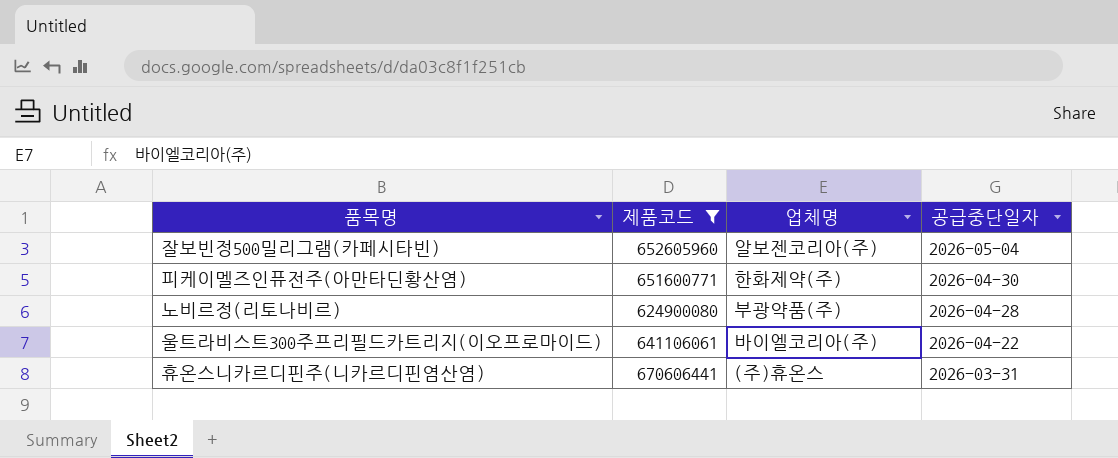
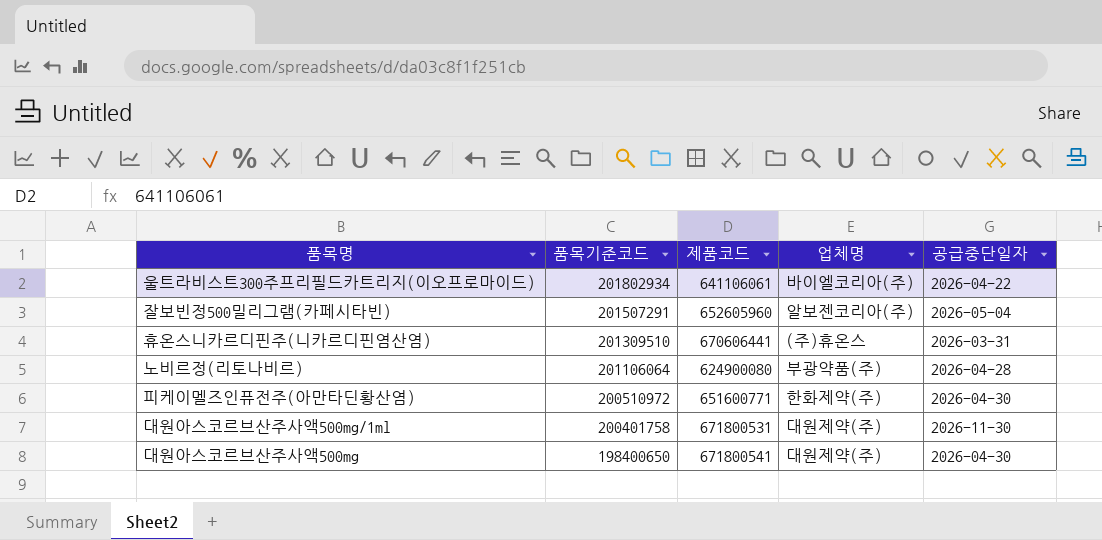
filter: 제품코드 <= 670606441 -> none
row order: 공급중단일자 descending -> 품목기준코드 descending
column 품목기준코드 | position: none -> 2

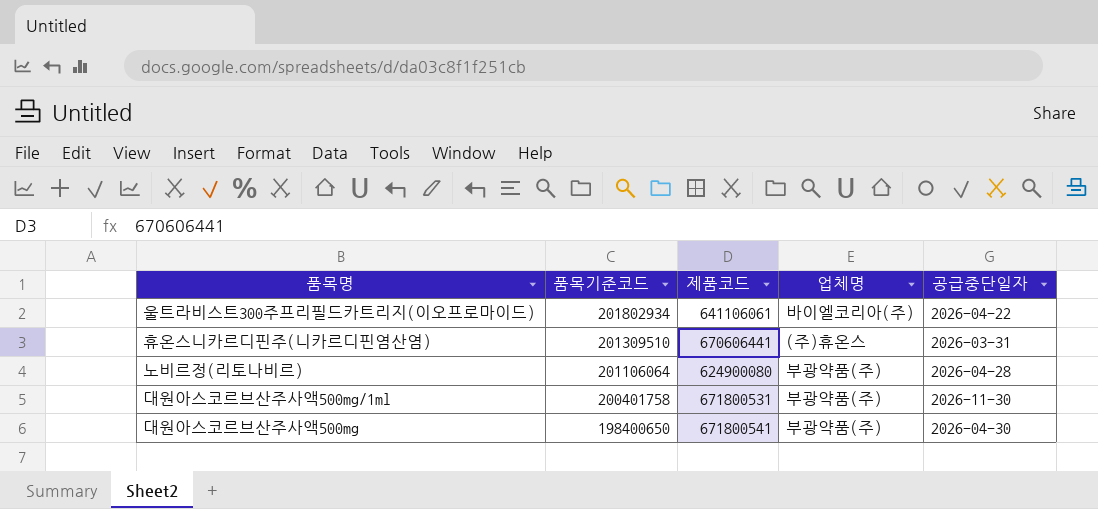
row 잘보빈정500밀리그램(카페시타빈): 201507291 | 652605960 | 알보젠코리아(주) | 2026-05-04 -> none
row 피케이멜즈인퓨전주(아만타딘황산염): 200510972 | 651600771 | 한화제약(주) | 2026-04-30 -> none
대원아스코르브산주사액500mg/1ml | 업체명: 대원제약(주) -> 부광약품(주)
대원아스코르브산주사액500mg | 업체명: 대원제약(주) -> 부광약품(주)

